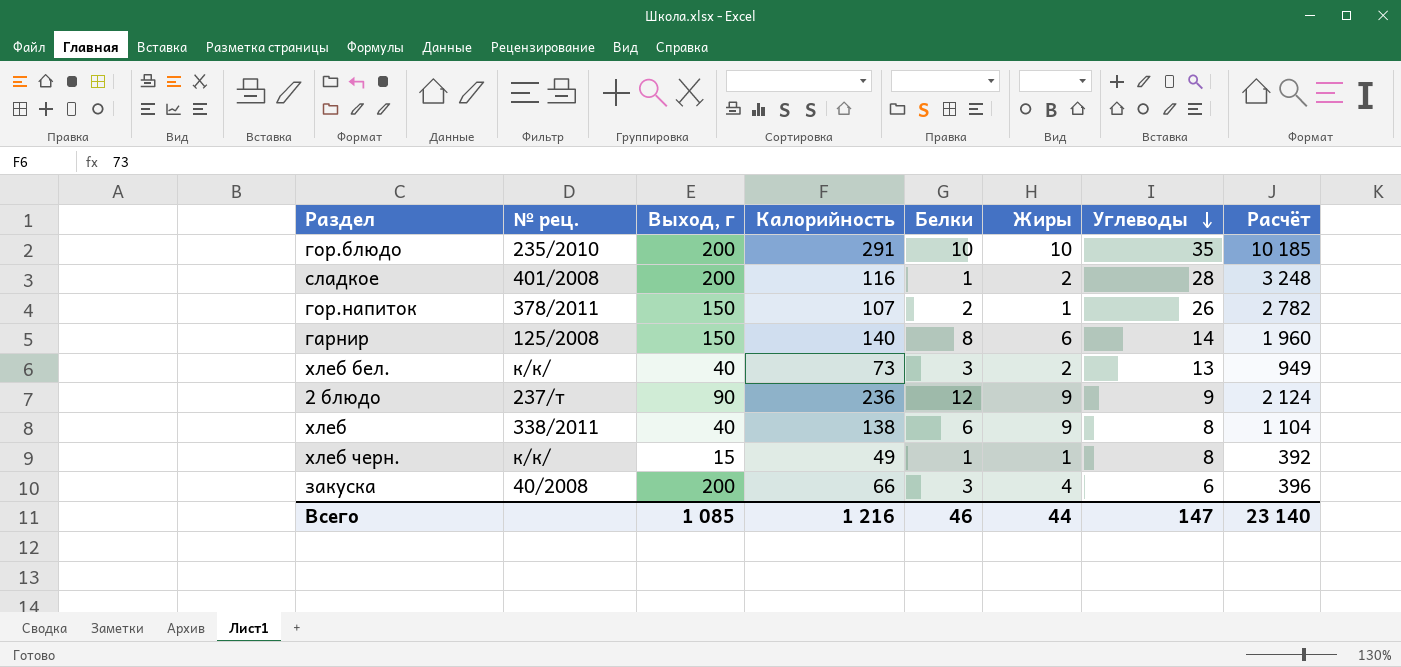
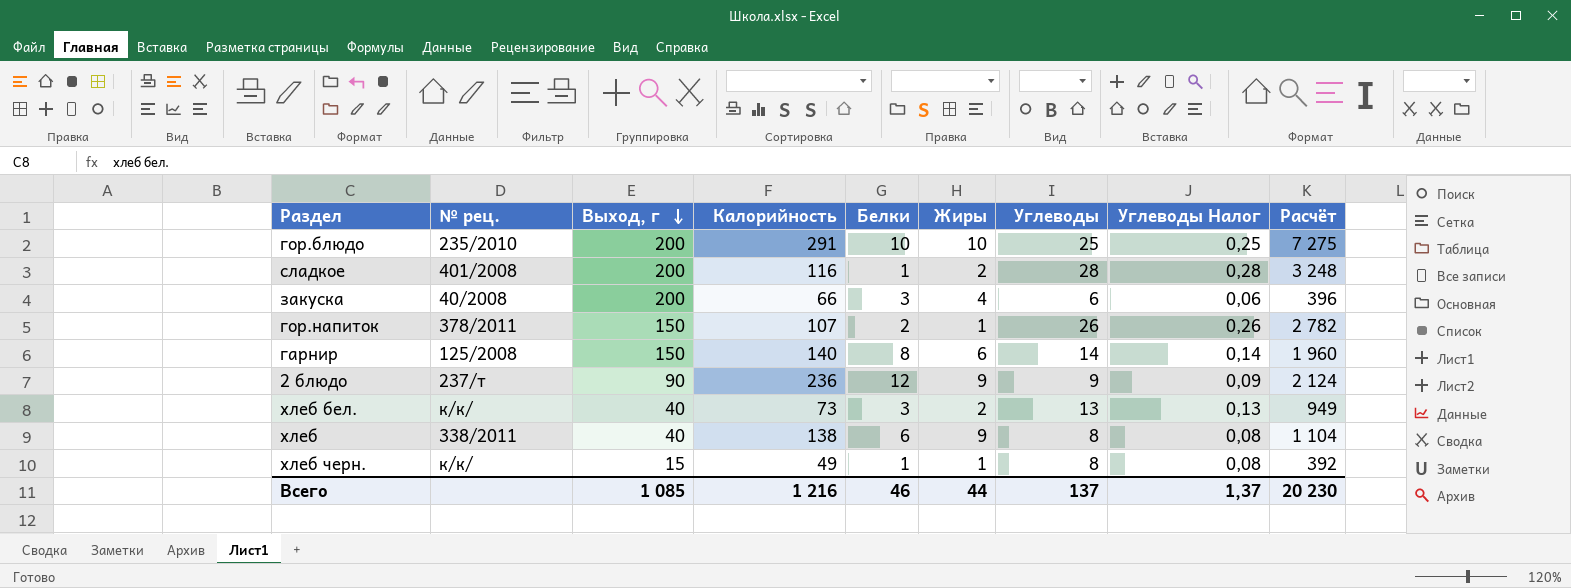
row order: Углеводы descending -> Выход, г descending
column Углеводы Налог | formula: none -> [Углеводы] * 0,01
гор.блюдо | Углеводы: 35 -> 25
гор.блюдо | Расчёт: 10 185 -> 7 275
Всего | Углеводы: 147 -> 137
Всего | Расчёт: 23 140 -> 20 230

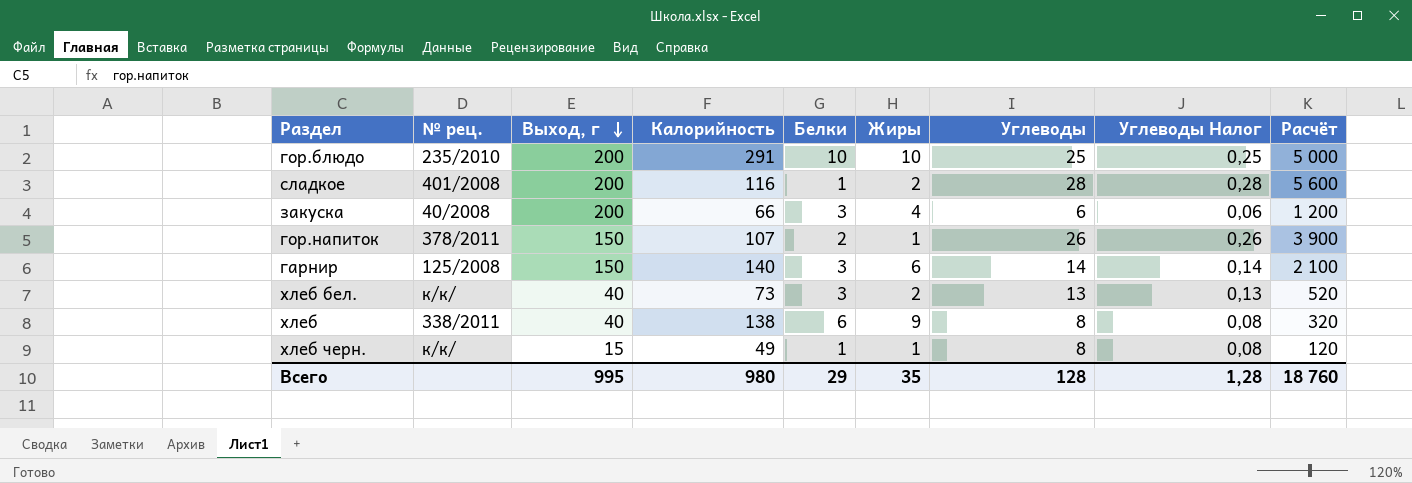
column Расчёт | formula: [Калорийность] * [Углеводы] -> [Выход, г] * [Углеводы]
row 2 блюдо: 237/т | 90 | 236 | 12 | 9 | 9 | 0,09 | 2 124 -> none
гарнир | Белки: 8 -> 3
Всего | Выход, г: 1 085 -> 995
Всего | Калорийность: 1 216 -> 980
Всего | Белки: 46 -> 29
Всего | Жиры: 44 -> 35
Всего | Углеводы: 137 -> 128
Всего | Углеводы Налог: 1,37 -> 1,28
Всего | Расчёт: 20 230 -> 18 760

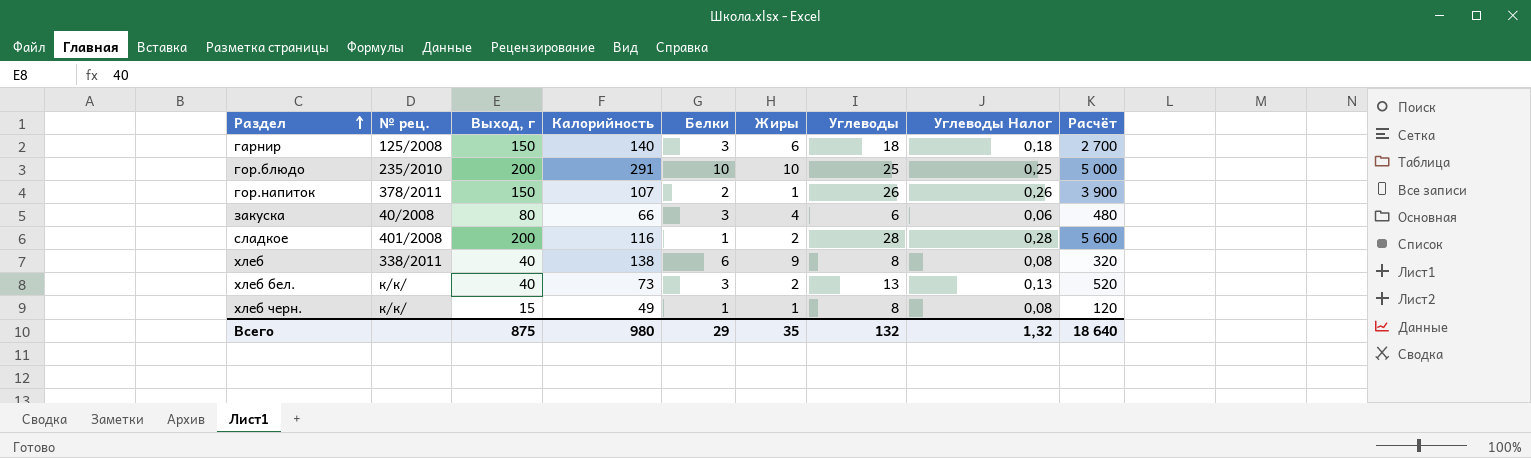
row order: Выход, г descending -> Раздел ascending
гарнир | Углеводы: 14 -> 18
гарнир | Углеводы Налог: 0,14 -> 0,18
гарнир | Расчёт: 2 100 -> 2 700
закуска | Выход, г: 200 -> 80
закуска | Расчёт: 1 200 -> 480
Всего | Выход, г: 995 -> 875
Всего | Углеводы: 128 -> 132
Всего | Углеводы Налог: 1,28 -> 1,32
Всего | Расчёт: 18 760 -> 18 640

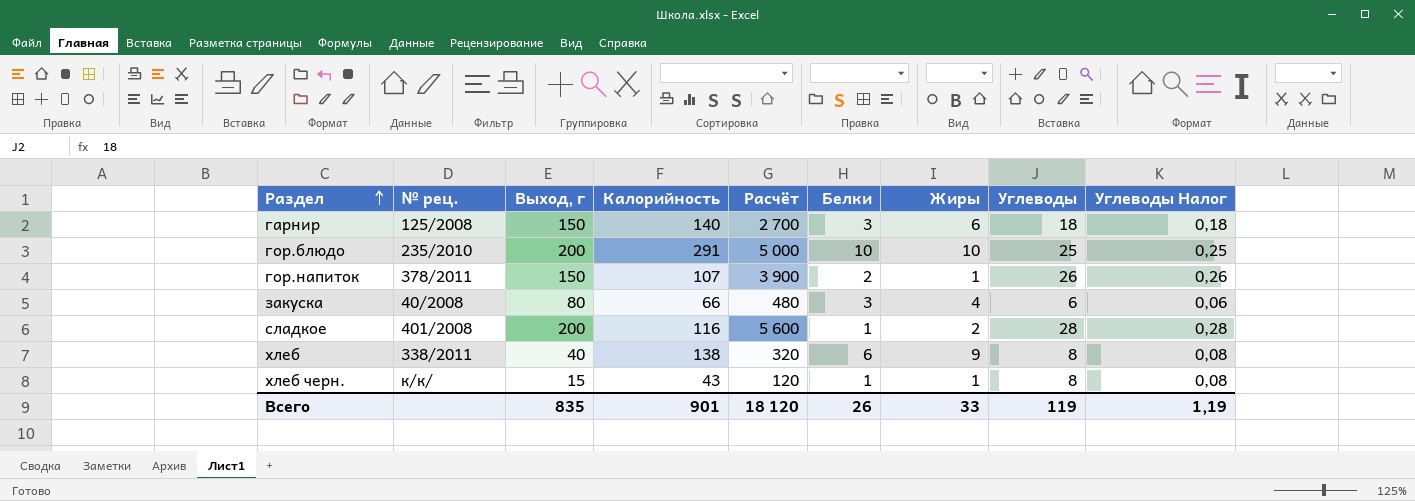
column Расчёт | position: 9 -> 5
row хлеб бел.: к/к/ | 40 | 73 | 3 | 2 | 13 | 0,13 | 520 -> none
хлеб черн. | Калорийность: 49 -> 43
Всего | Выход, г: 875 -> 835
Всего | Калорийность: 980 -> 901
Всего | Расчёт: 18 640 -> 18 120
Всего | Белки: 29 -> 26
Всего | Жиры: 35 -> 33
Всего | Углеводы: 132 -> 119
Всего | Углеводы Налог: 1,32 -> 1,19

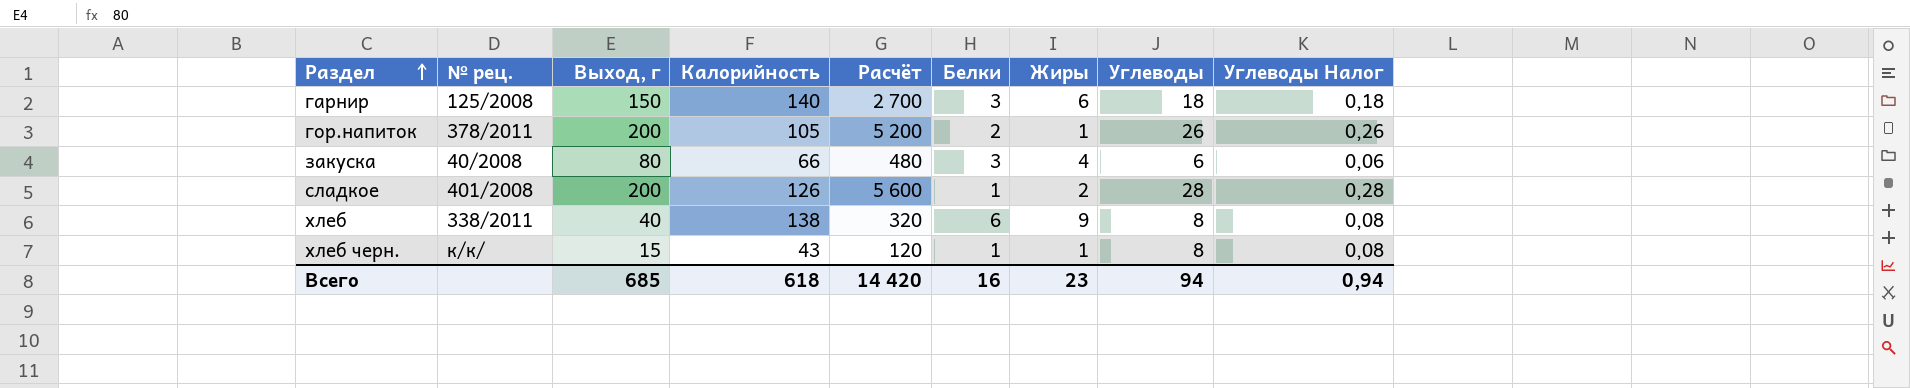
row гор.блюдо: 235/2010 | 200 | 291 | 5 000 | 10 | 10 | 25 | 0,25 -> none
гор.напиток | Выход, г: 150 -> 200
гор.напиток | Калорийность: 107 -> 105
гор.напиток | Расчёт: 3 900 -> 5 200
сладкое | Калорийность: 116 -> 126
Всего | Выход, г: 835 -> 685
Всего | Калорийность: 901 -> 618
Всего | Расчёт: 18 120 -> 14 420
Всего | Белки: 26 -> 16
Всего | Жиры: 33 -> 23
Всего | Углеводы: 119 -> 94
Всего | Углеводы Налог: 1,19 -> 0,94

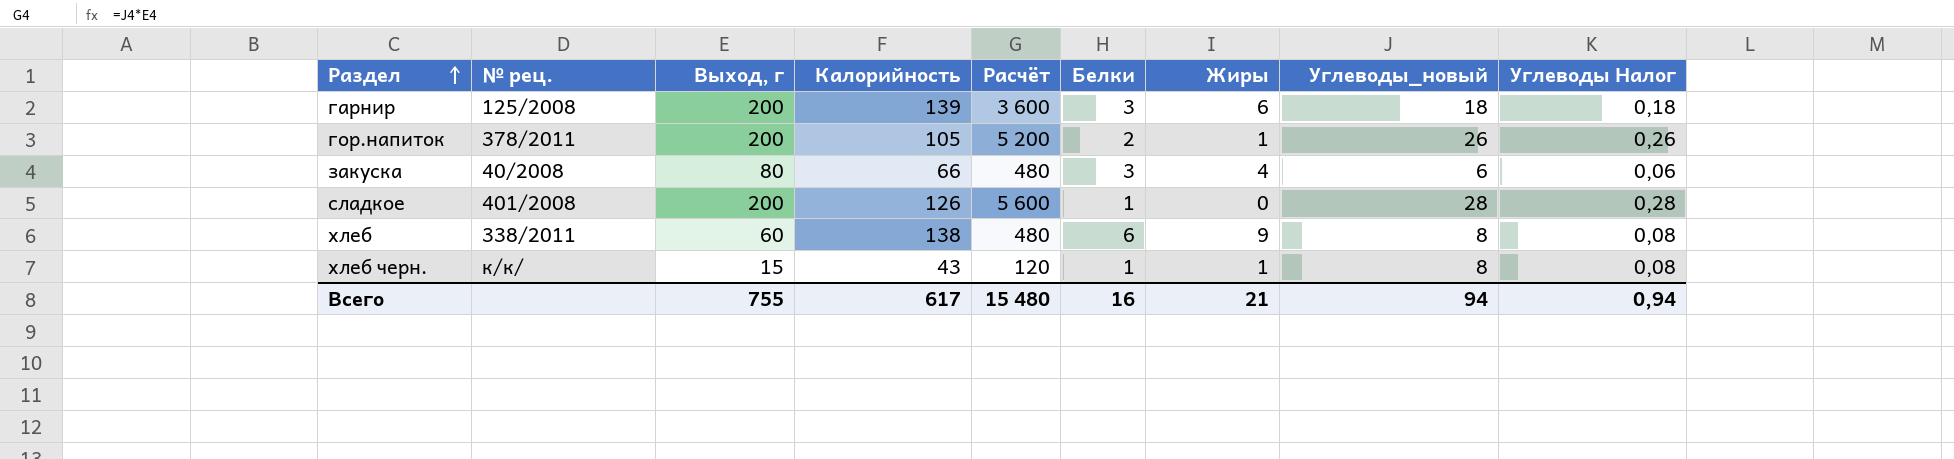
column name: Углеводы -> Углеводы_новый
гарнир | Выход, г: 150 -> 200
гарнир | Калорийность: 140 -> 139
гарнир | Расчёт: 2 700 -> 3 600
сладкое | Жиры: 2 -> 0
хлеб | Выход, г: 40 -> 60
хлеб | Расчёт: 320 -> 480
Всего | Выход, г: 685 -> 755
Всего | Калорийность: 618 -> 617
Всего | Расчёт: 14 420 -> 15 480
Всего | Жиры: 23 -> 21

